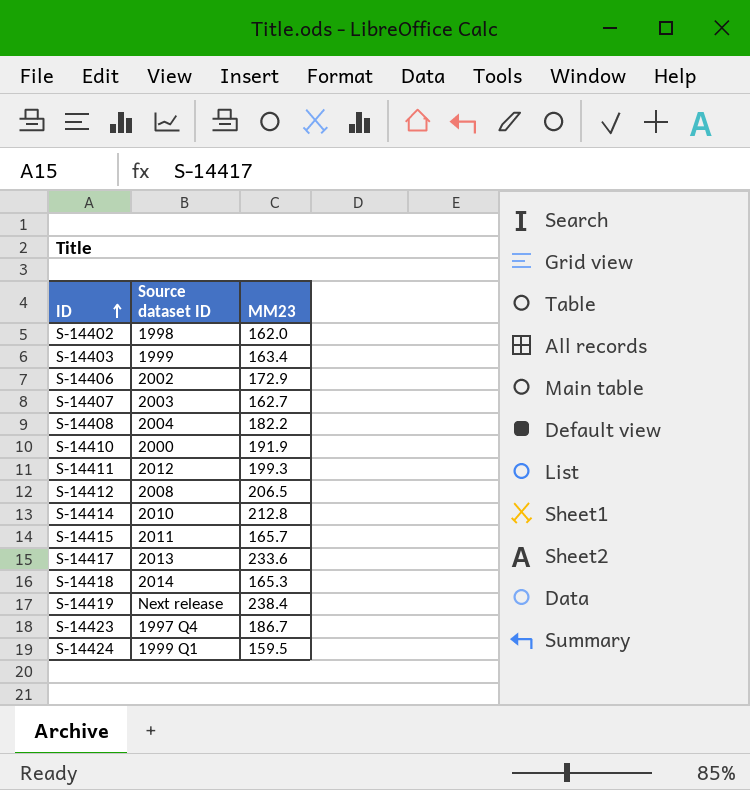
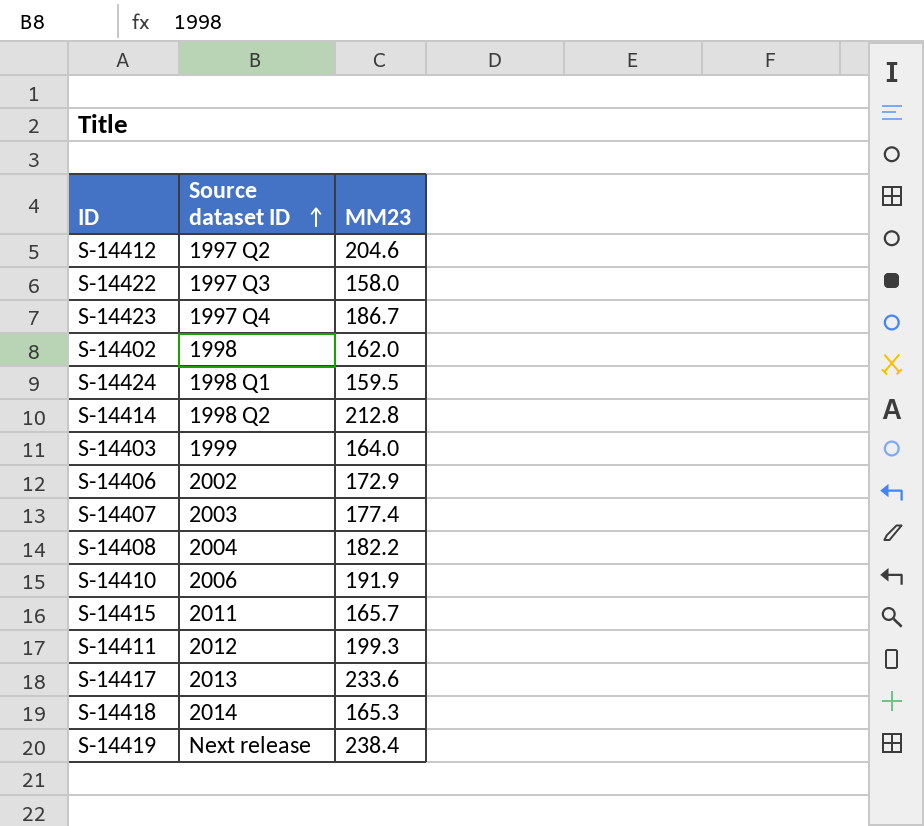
row order: ID ascending -> Source dataset ID ascending
S-14412 | Source dataset ID: 2008 -> 1997 Q2
S-14412 | MM23: 206.5 -> 204.6
row S-14422: none -> 1997 Q3 | 158.0
S-14424 | Source dataset ID: 1999 Q1 -> 1998 Q1
S-14414 | Source dataset ID: 2010 -> 1998 Q2
S-14403 | MM23: 163.4 -> 164.0
S-14407 | MM23: 162.7 -> 177.4
S-14410 | Source dataset ID: 2000 -> 2006

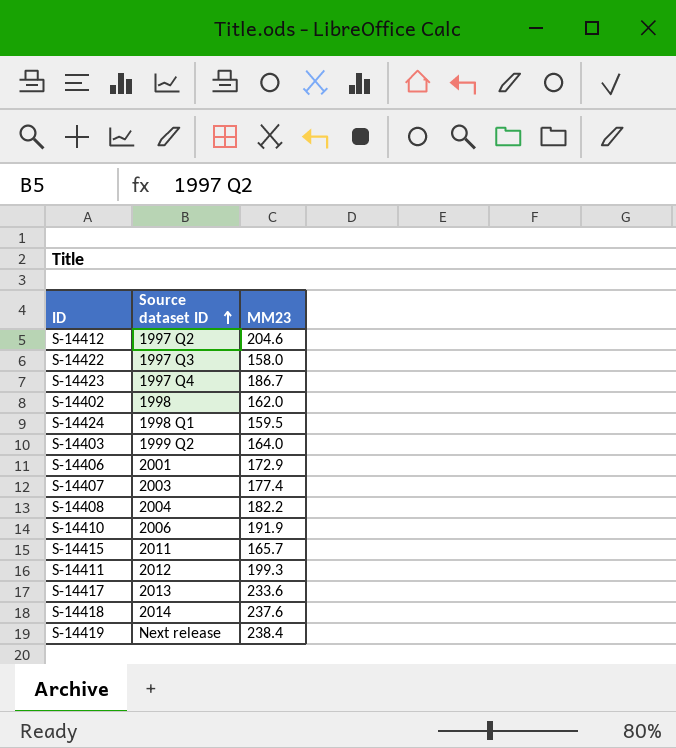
row S-14414: 1998 Q2 | 212.8 -> none
S-14403 | Source dataset ID: 1999 -> 1999 Q2
S-14406 | Source dataset ID: 2002 -> 2001
S-14418 | MM23: 165.3 -> 237.6

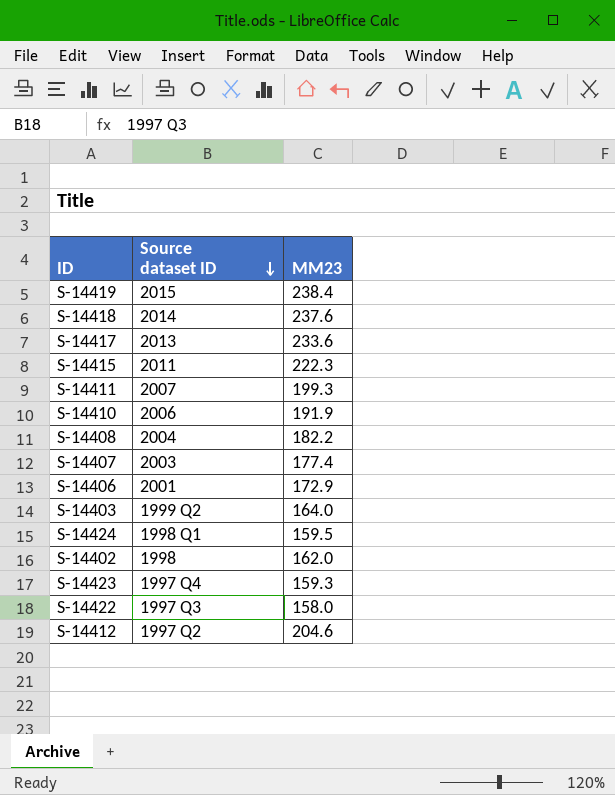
row order: Source dataset ID ascending -> Source dataset ID descending
S-14419 | Source dataset ID: Next release -> 2015
S-14415 | MM23: 165.7 -> 222.3
S-14411 | Source dataset ID: 2012 -> 2007
S-14423 | MM23: 186.7 -> 159.3

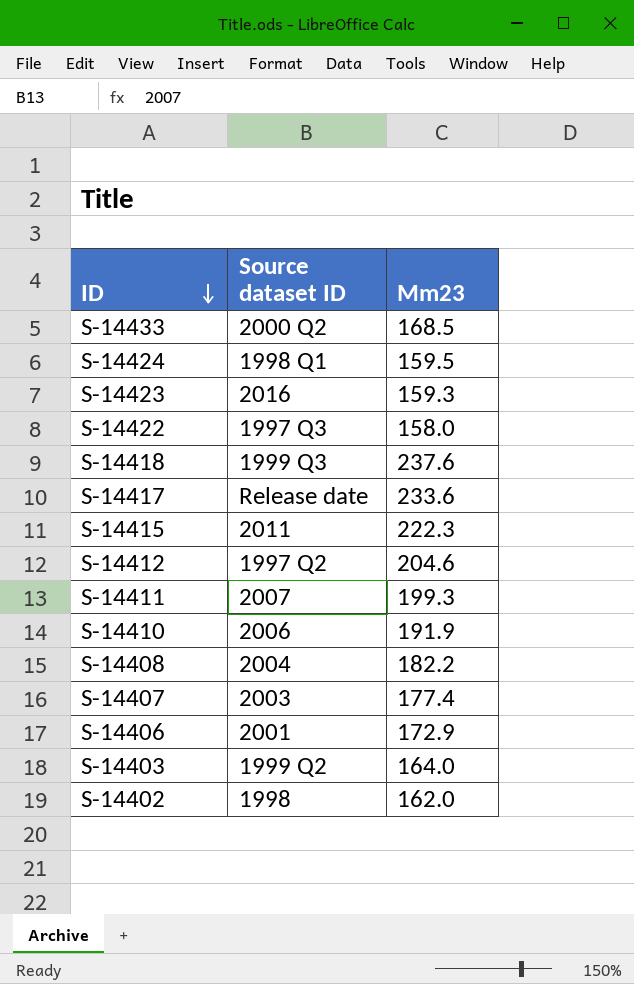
row order: Source dataset ID descending -> ID descending
column name: MM23 -> Mm23
row S-14419: 2015 | 238.4 -> none
row S-14433: none -> 2000 Q2 | 168.5
S-14423 | Source dataset ID: 1997 Q4 -> 2016
S-14418 | Source dataset ID: 2014 -> 1999 Q3
S-14417 | Source dataset ID: 2013 -> Release date

